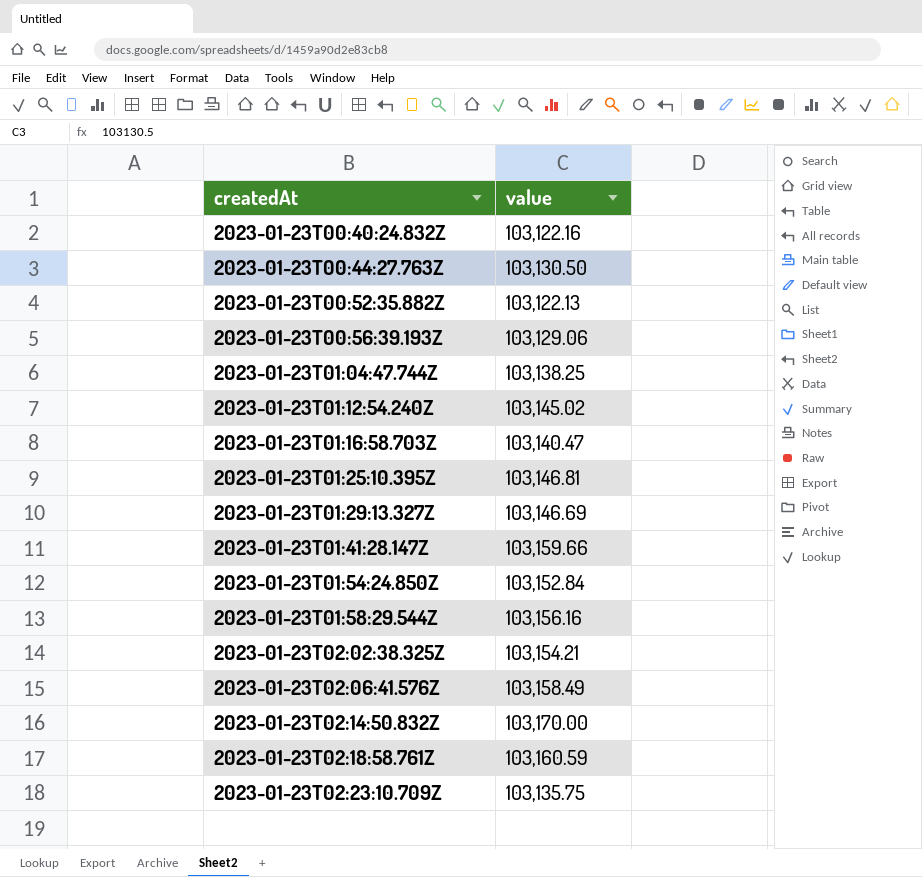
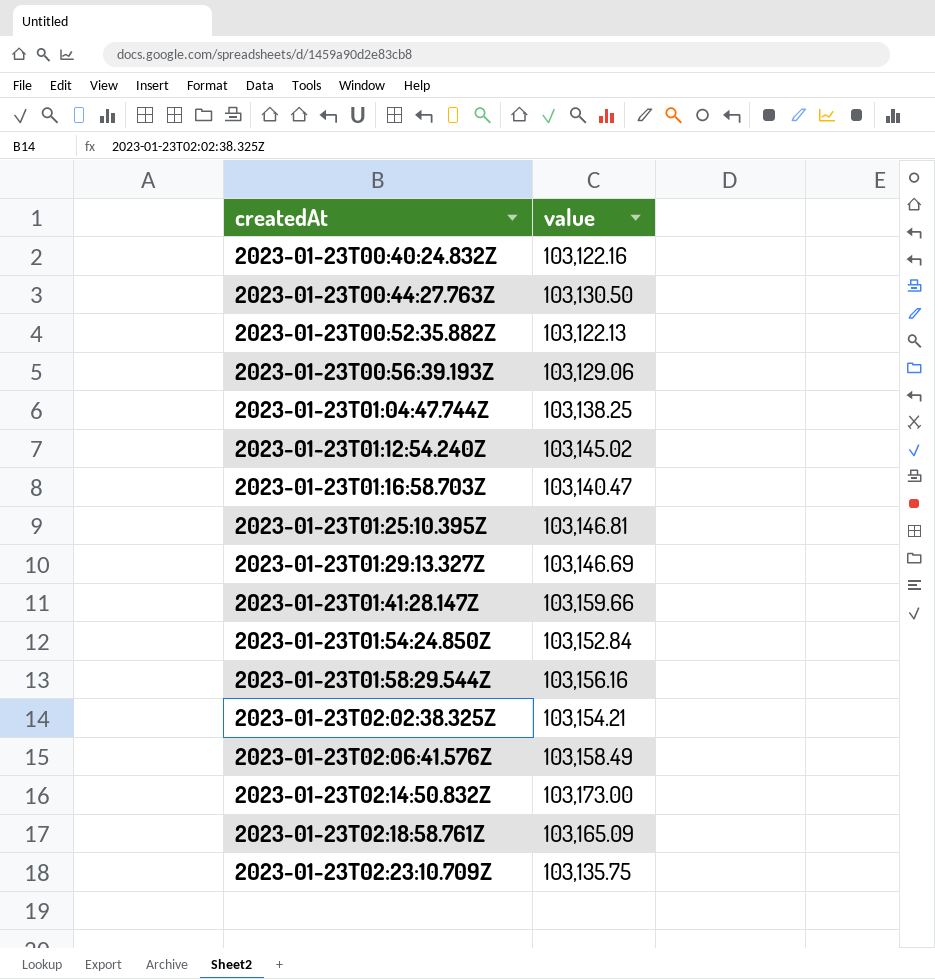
2023-01-23T02:14:50.832Z | value: 103,170.00 -> 103,173.00
2023-01-23T02:18:58.761Z | value: 103,160.59 -> 103,165.09

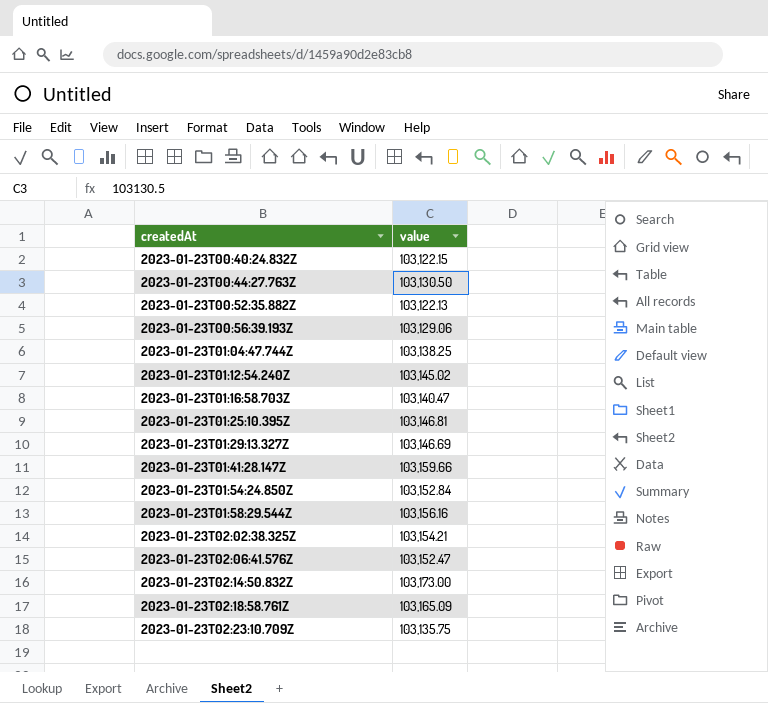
2023-01-23T00:40:24.832Z | value: 103,122.16 -> 103,122.15
2023-01-23T02:06:41.576Z | value: 103,158.49 -> 103,152.47

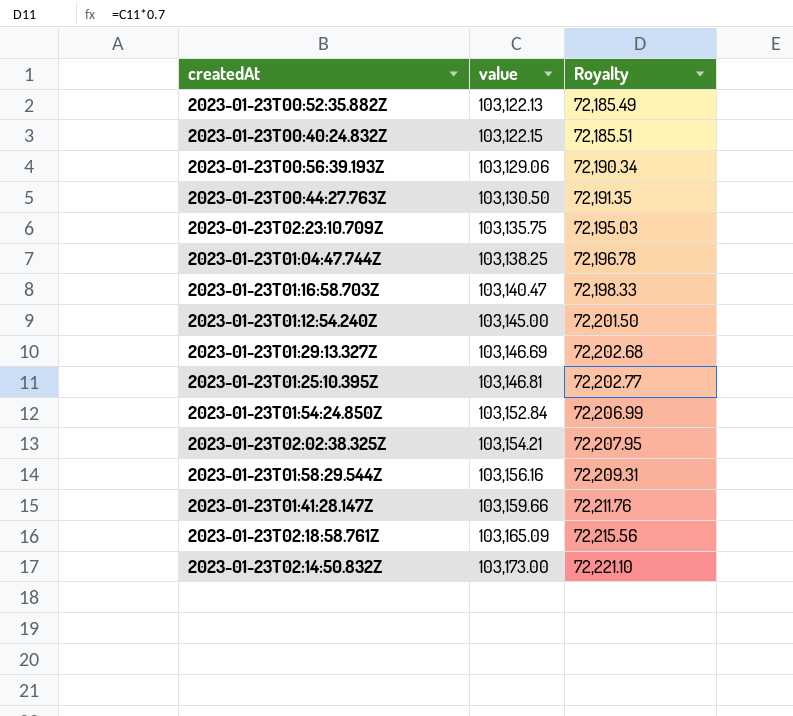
row order: createdAt ascending -> value ascending
column Royalty | formula: none -> [value] * 0.7
row 2023-01-23T02:06:41.576Z: 103,152.47 -> none
2023-01-23T01:12:54.240Z | value: 103,145.02 -> 103,145.00

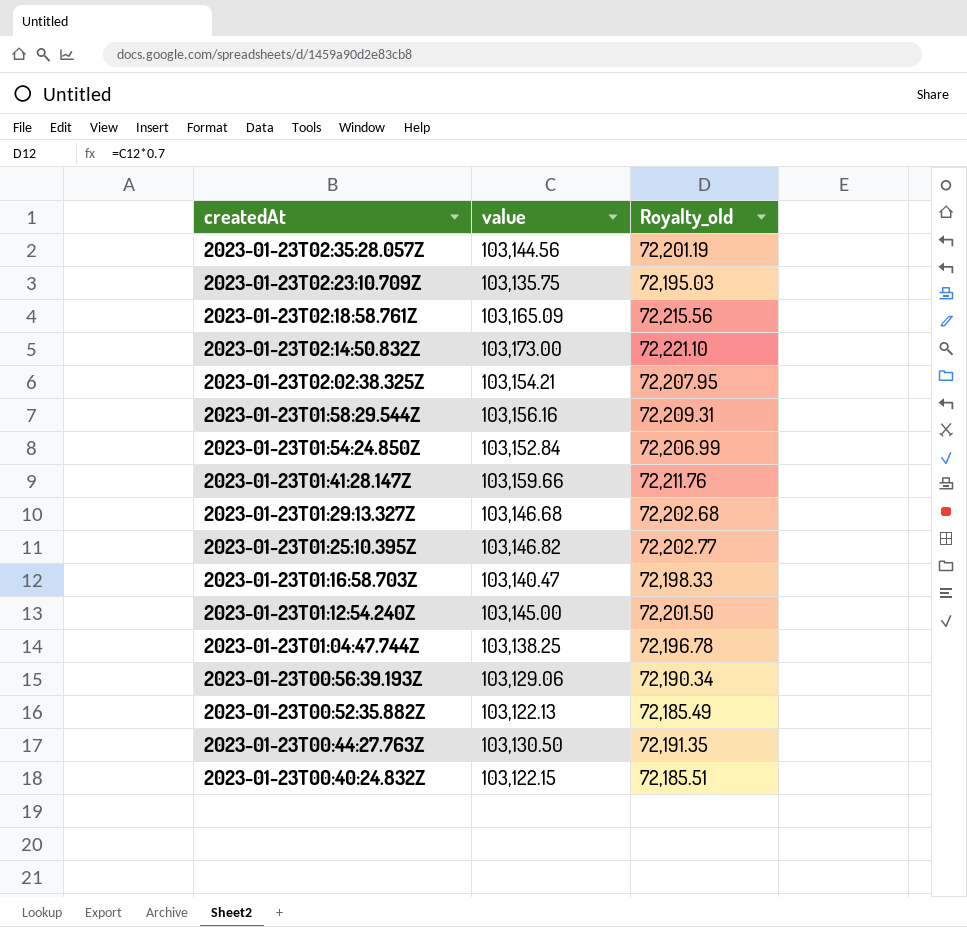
row order: value ascending -> createdAt descending
column name: Royalty -> Royalty_old
row 2023-01-23T02:35:28.057Z: none -> 103,144.56 | 72,201.19
2023-01-23T01:29:13.327Z | value: 103,146.69 -> 103,146.68
2023-01-23T01:25:10.395Z | value: 103,146.81 -> 103,146.82

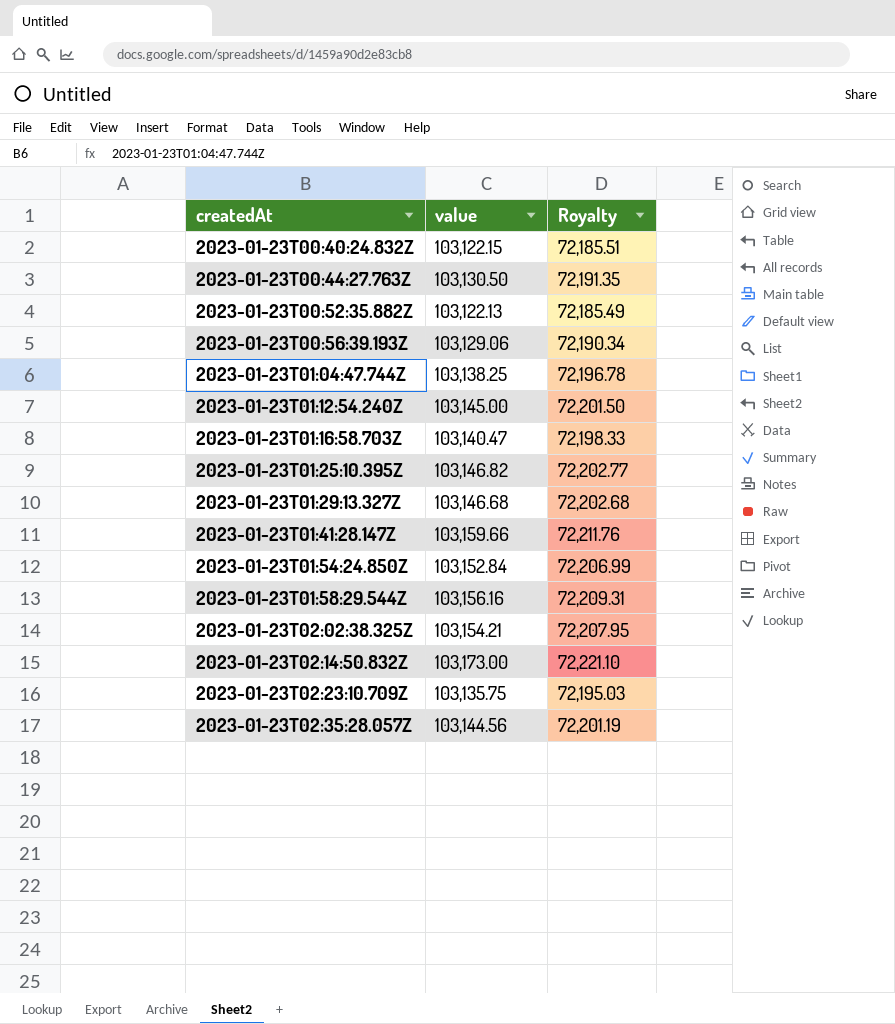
row order: createdAt descending -> createdAt ascending
column name: Royalty_old -> Royalty
row 2023-01-23T02:18:58.761Z: 103,165.09 | 72,215.56 -> none

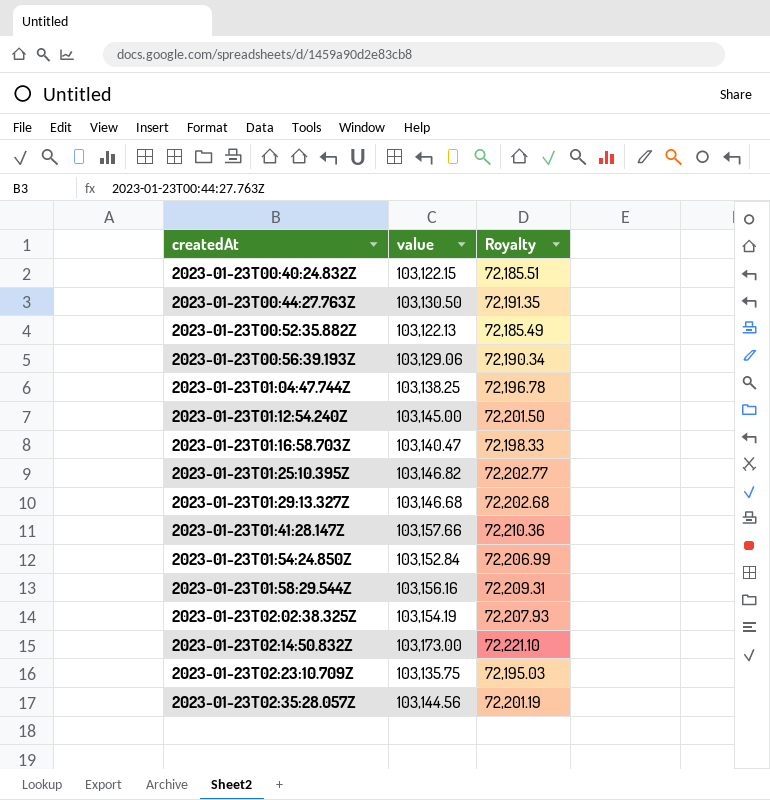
2023-01-23T01:41:28.147Z | value: 103,159.66 -> 103,157.66
2023-01-23T01:41:28.147Z | Royalty: 72,211.76 -> 72,210.36
2023-01-23T02:02:38.325Z | value: 103,154.21 -> 103,154.19
2023-01-23T02:02:38.325Z | Royalty: 72,207.95 -> 72,207.93

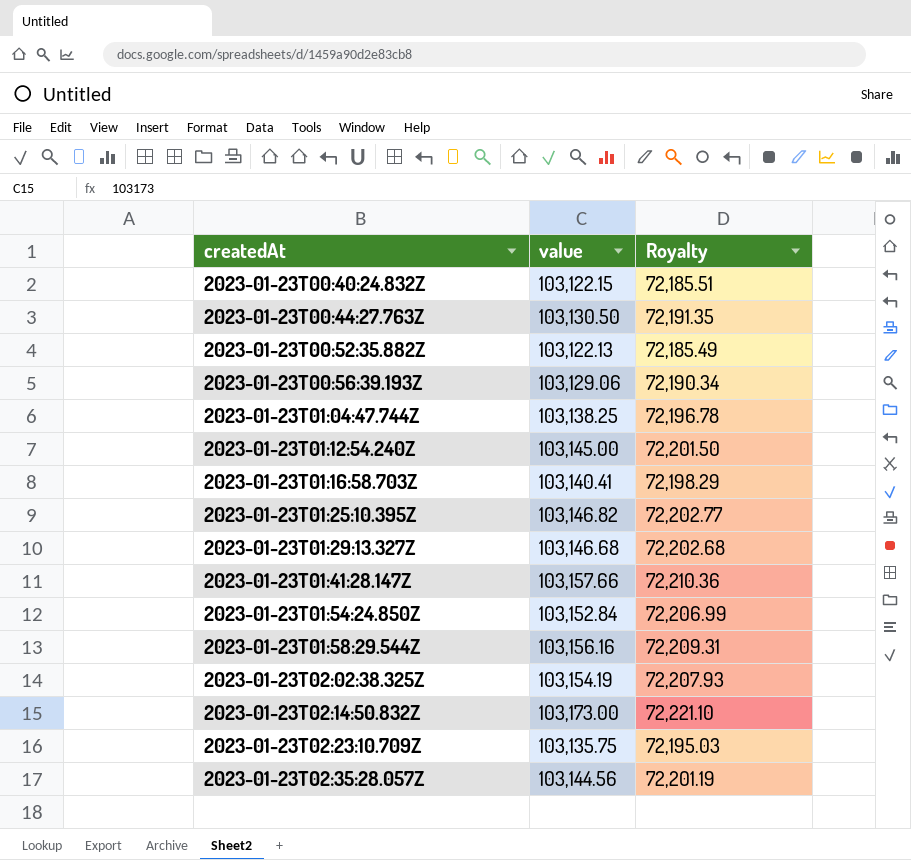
2023-01-23T01:16:58.703Z | value: 103,140.47 -> 103,140.41
2023-01-23T01:16:58.703Z | Royalty: 72,198.33 -> 72,198.29

